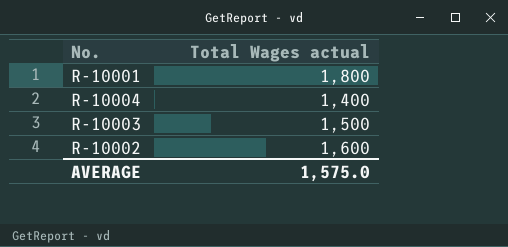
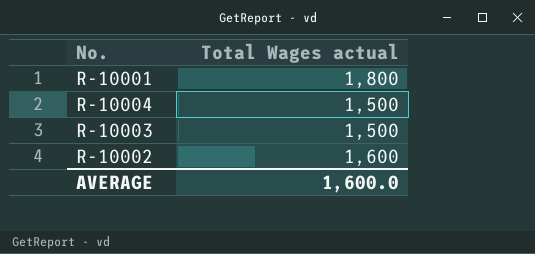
R-10004 | Total Wages actual: 1,400 -> 1,500
AVERAGE | Total Wages actual: 1,575.0 -> 1,600.0

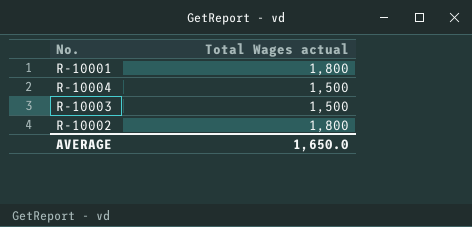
R-10002 | Total Wages actual: 1,600 -> 1,800
AVERAGE | Total Wages actual: 1,600.0 -> 1,650.0

